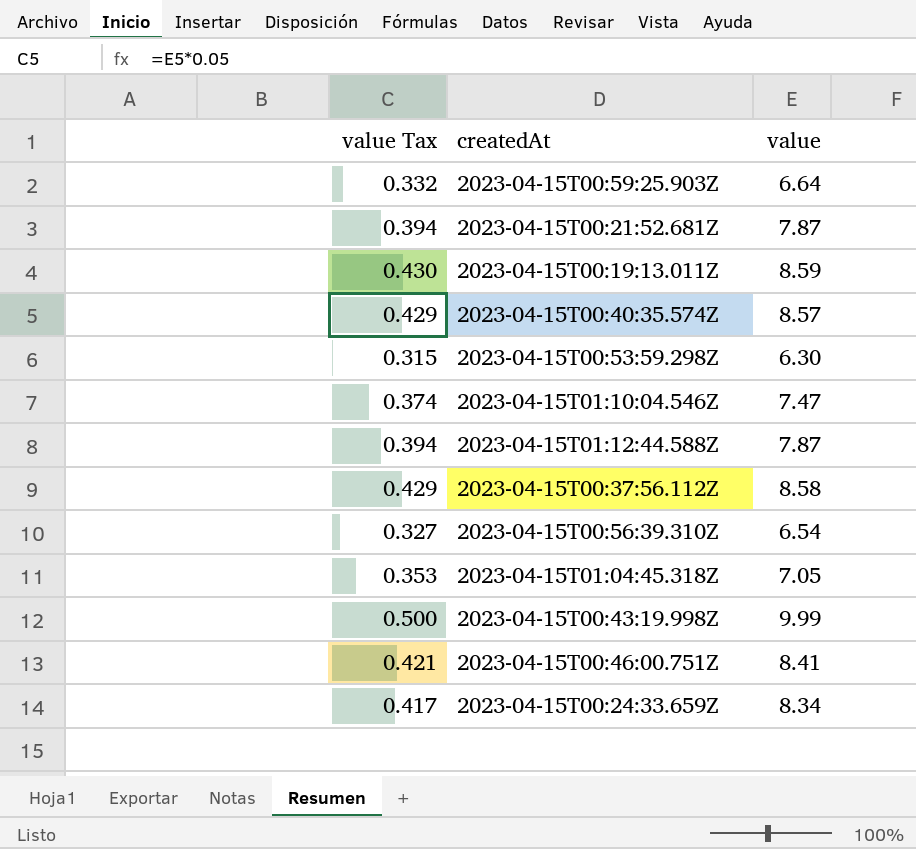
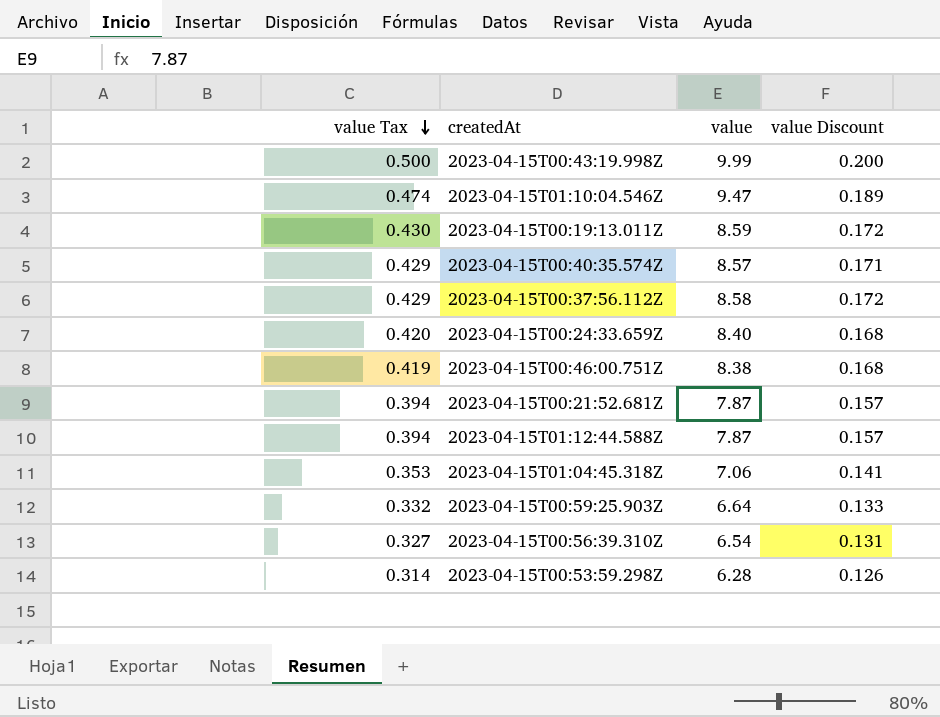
row order: none -> value Tax descending
column value Discount | formula: none -> [value] * 0.02
2023-04-15T01:10:04.546Z | value Tax: 0.374 -> 0.474
2023-04-15T01:10:04.546Z | value: 7.47 -> 9.47
2023-04-15T00:24:33.659Z | value Tax: 0.417 -> 0.420
2023-04-15T00:24:33.659Z | value: 8.34 -> 8.40
2023-04-15T00:46:00.751Z | value Tax: 0.421 -> 0.419
2023-04-15T00:46:00.751Z | value: 8.41 -> 8.38
2023-04-15T01:04:45.318Z | value: 7.05 -> 7.06
2023-04-15T00:53:59.298Z | value Tax: 0.315 -> 0.314
2023-04-15T00:53:59.298Z | value: 6.30 -> 6.28

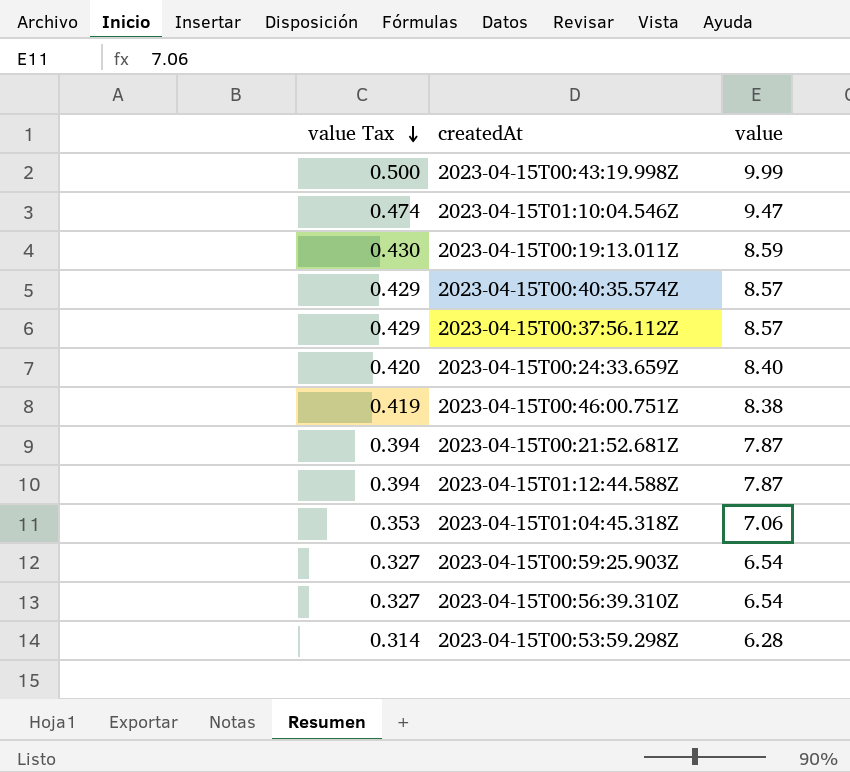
column value Discount | formula: [value] * 0.02 -> none
2023-04-15T00:37:56.112Z | value: 8.58 -> 8.57
2023-04-15T00:59:25.903Z | value Tax: 0.332 -> 0.327
2023-04-15T00:59:25.903Z | value: 6.64 -> 6.54

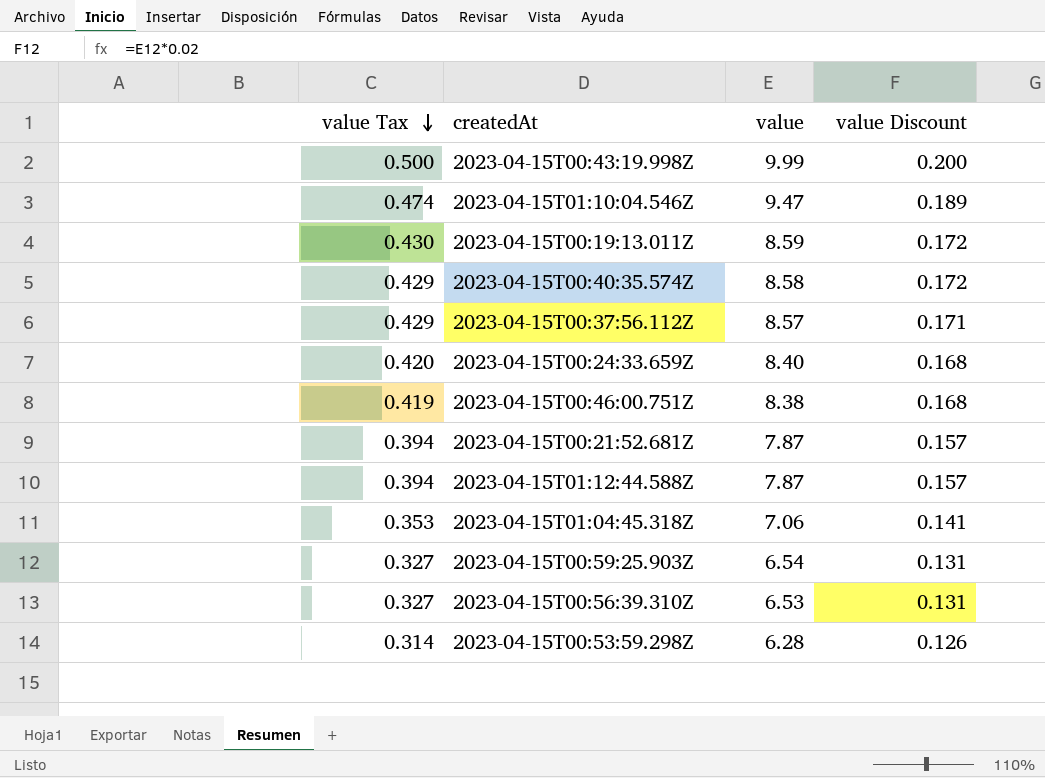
column value Discount | formula: none -> [value] * 0.02
2023-04-15T00:40:35.574Z | value: 8.57 -> 8.58
2023-04-15T00:56:39.310Z | value: 6.54 -> 6.53

